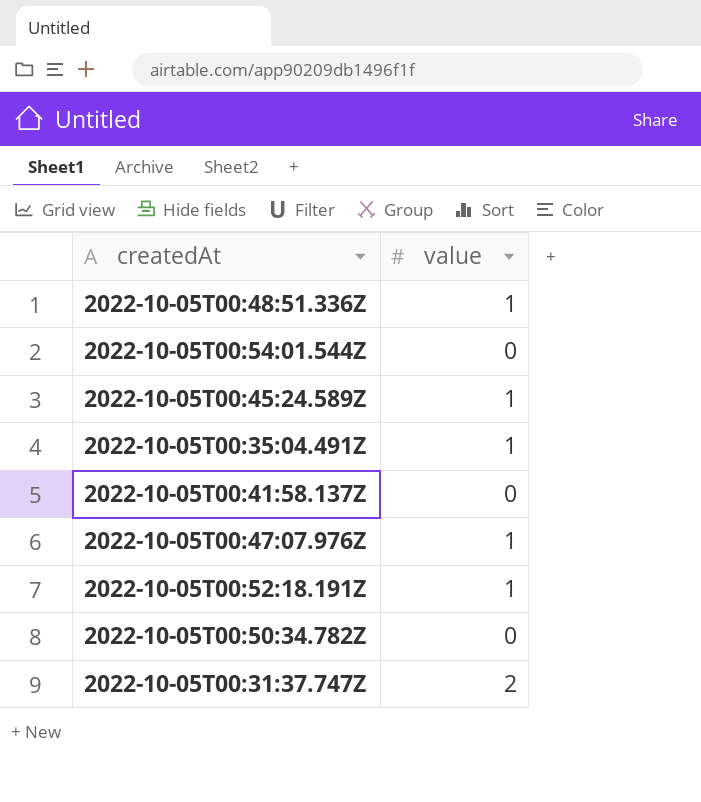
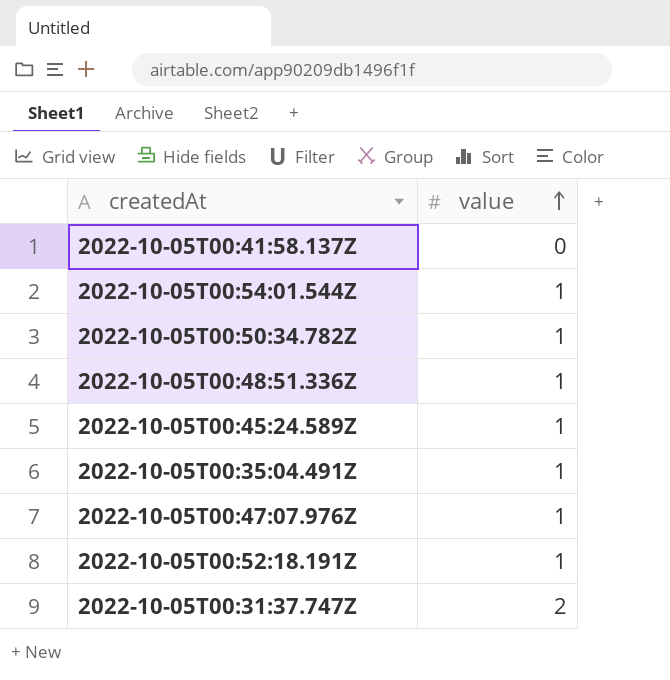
row order: none -> value ascending
2022-10-05T00:54:01.544Z | value: 0 -> 1
2022-10-05T00:50:34.782Z | value: 0 -> 1

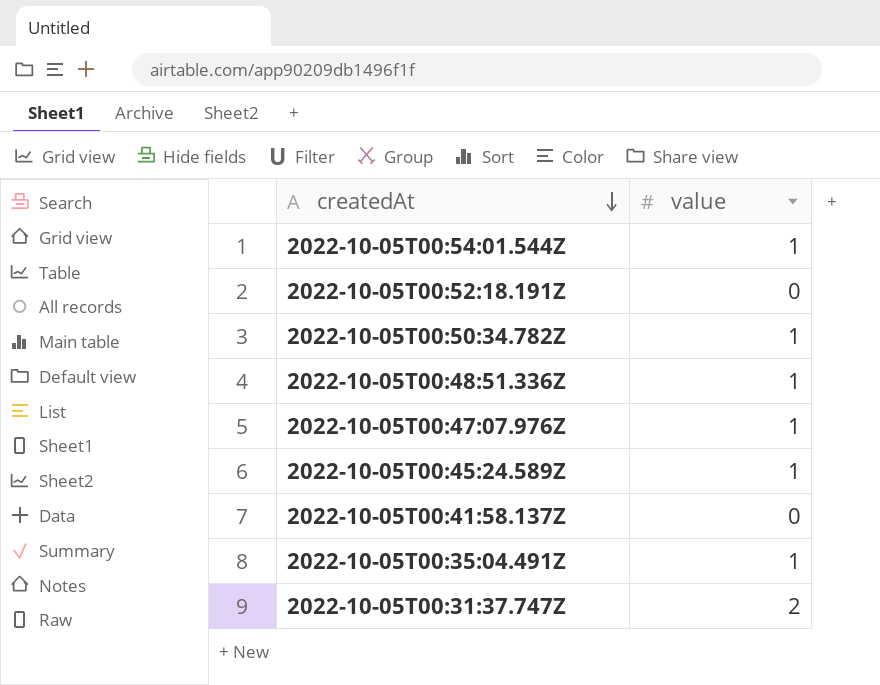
row order: value ascending -> createdAt descending
2022-10-05T00:52:18.191Z | value: 1 -> 0

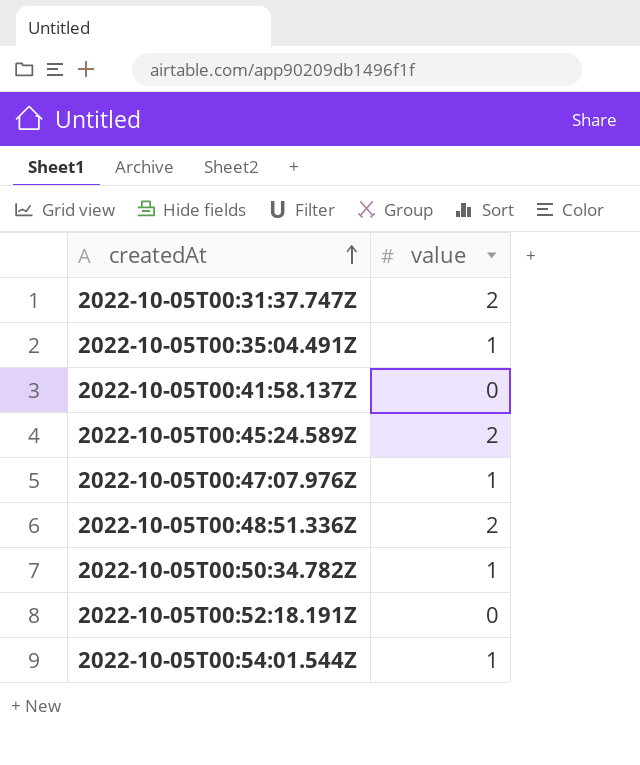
row order: createdAt descending -> createdAt ascending
2022-10-05T00:45:24.589Z | value: 1 -> 2
2022-10-05T00:48:51.336Z | value: 1 -> 2

